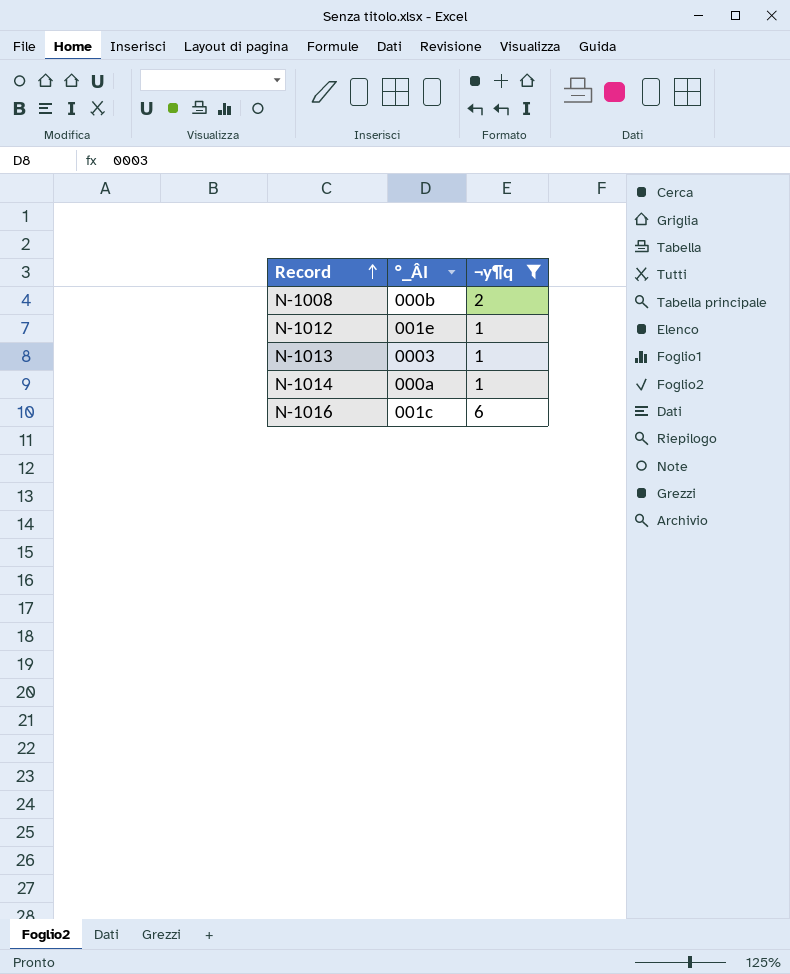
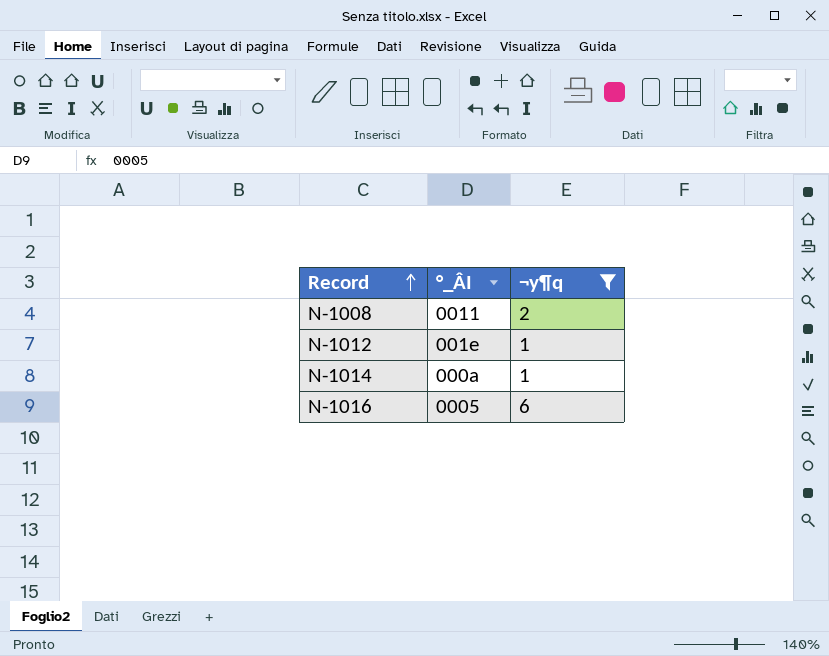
row N-1013: 0003 | 1 -> none
N-1008 | °_ÂI: 000b -> 0011
N-1016 | °_ÂI: 001c -> 0005

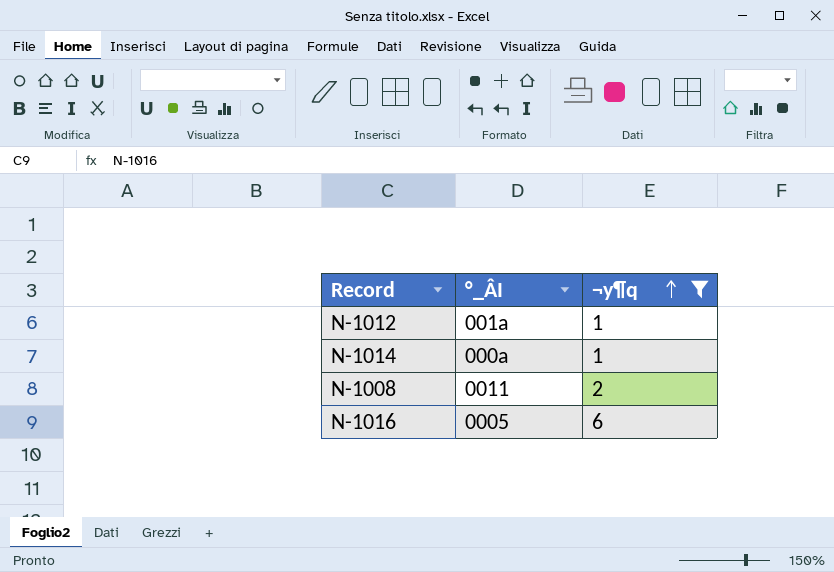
row order: Record ascending -> ¬y¶q ascending
N-1012 | °_ÂI: 001e -> 001a

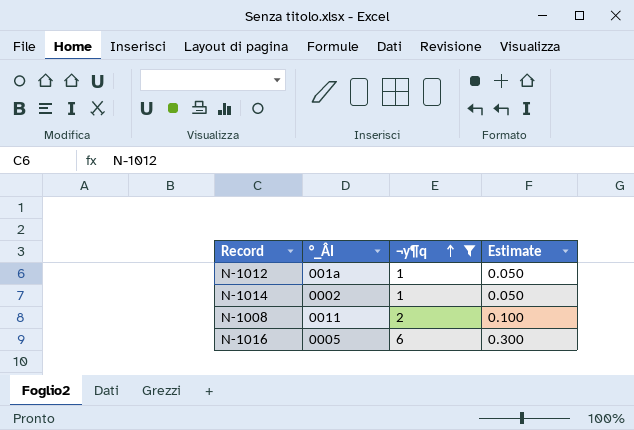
column Estimate | formula: none -> [¬y¶q] * 0.05
N-1014 | °_ÂI: 000a -> 0002

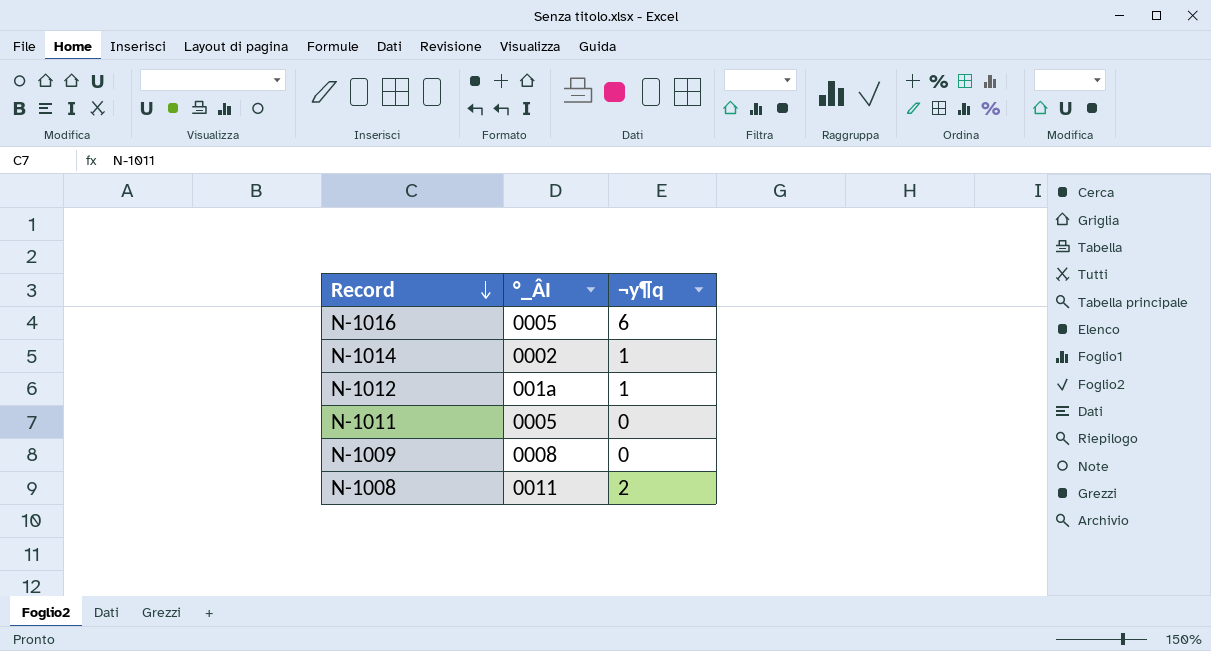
filter: ¬y¶q != 0 -> none
row order: ¬y¶q ascending -> Record descending
column Estimate | formula: [¬y¶q] * 0.05 -> none

